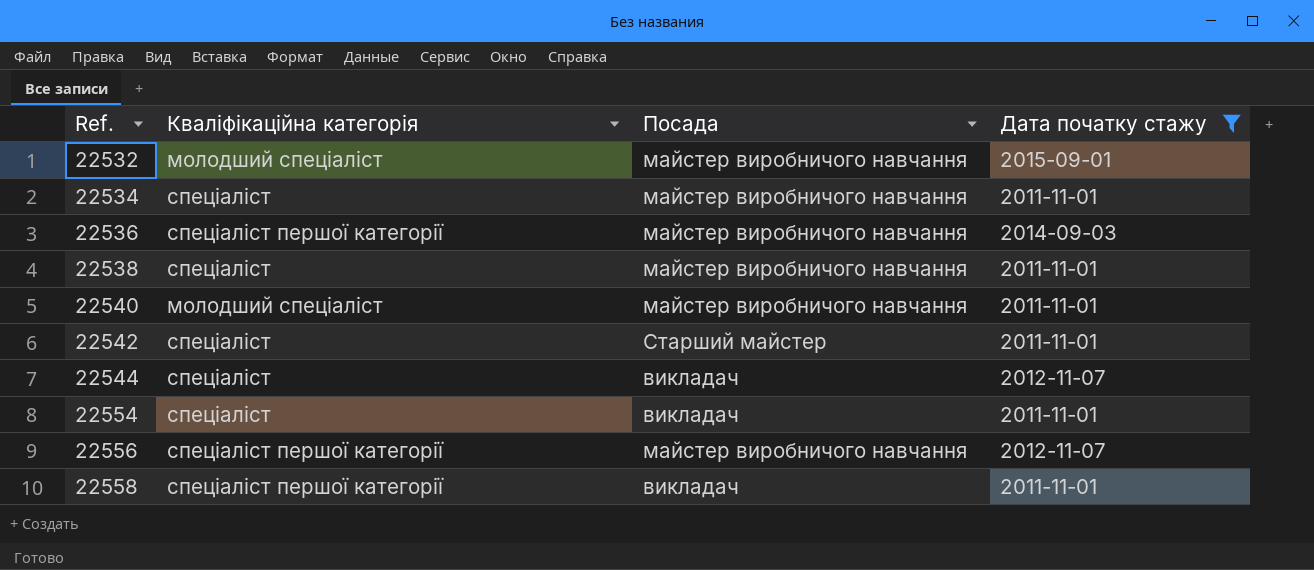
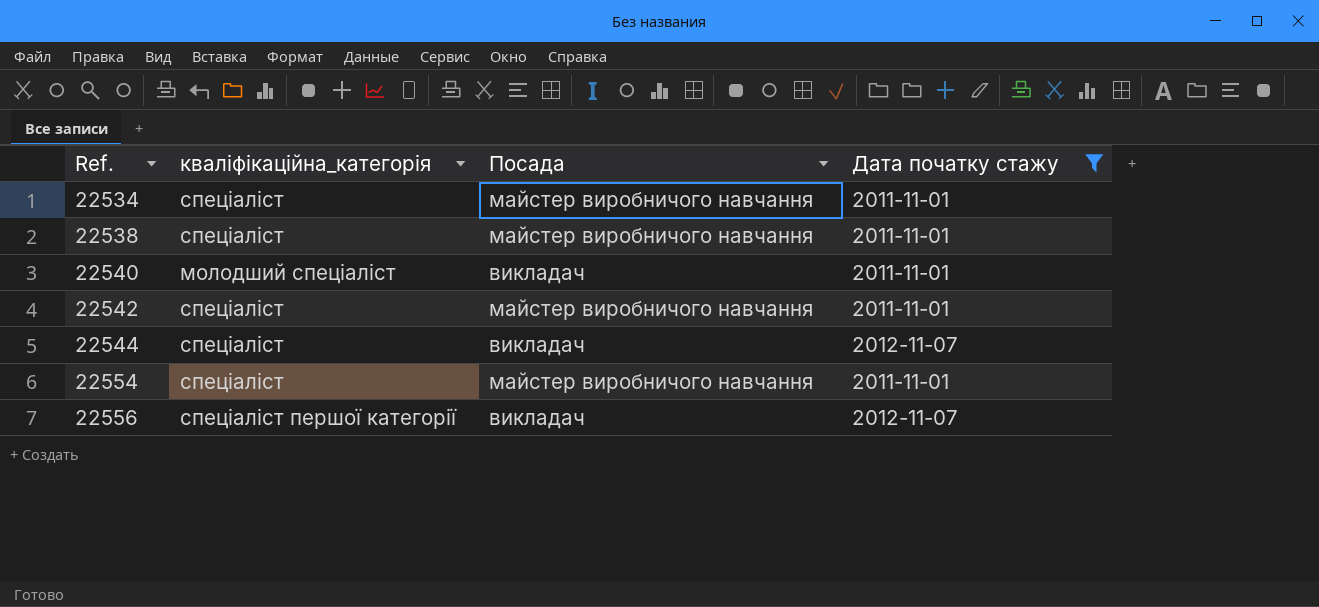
column name: Кваліфікаційна категорія -> кваліфікаційна_категорія
row 22532: молодший спеціаліст | майстер виробничого навчання | 2015-09-01 -> none
row 22536: спеціаліст першої категорії | майстер виробничого навчання | 2014-09-03 -> none
row 22558: спеціаліст першої категорії | викладач | 2011-11-01 -> none
22540 | Посада: майстер виробничого навчання -> викладач
22542 | Посада: Старший майстер -> майстер виробничого навчання
22554 | Посада: викладач -> майстер виробничого навчання
22556 | Посада: майстер виробничого навчання -> викладач

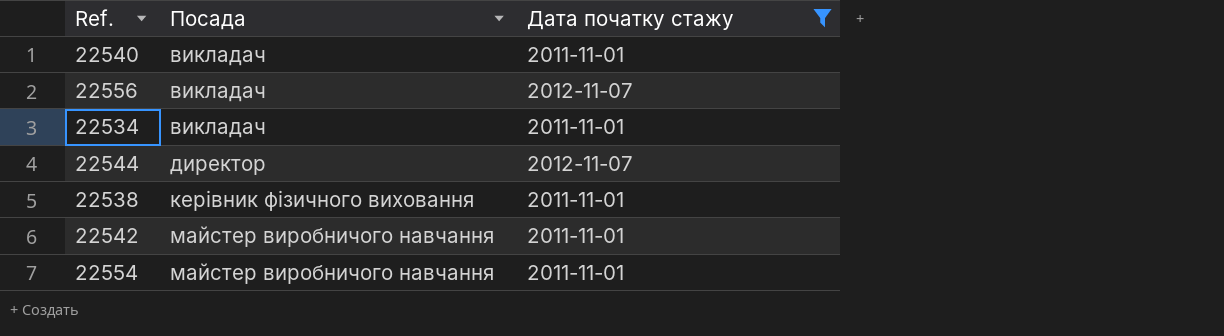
row order: Ref. ascending -> Посада ascending
column кваліфікаційна_категорія | position: 2 -> none
22534 | Посада: майстер виробничого навчання -> викладач
22544 | Посада: викладач -> директор
22538 | Посада: майстер виробничого навчання -> керівник фізичного виховання

